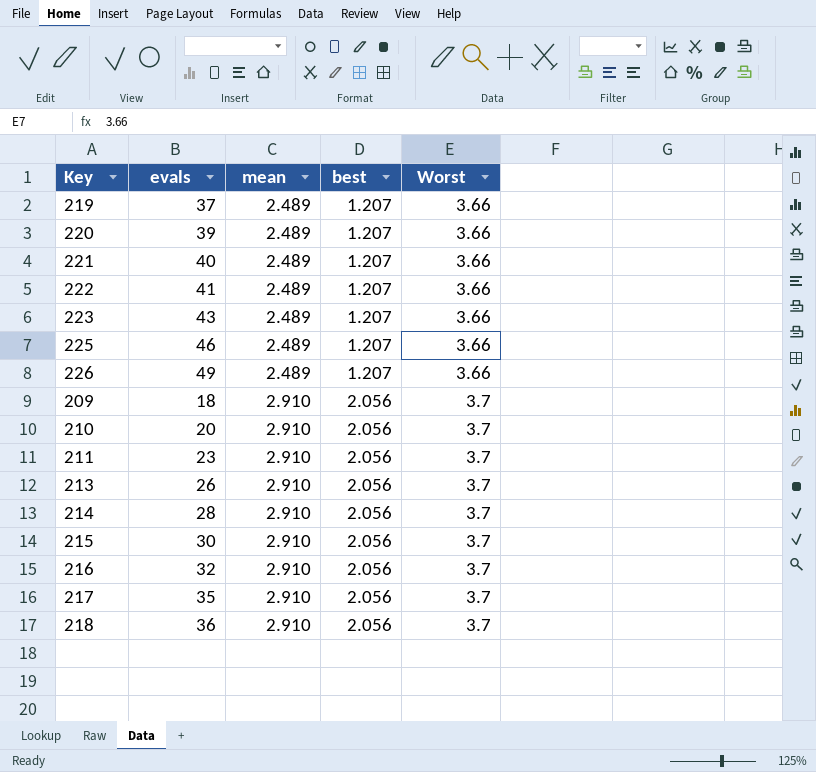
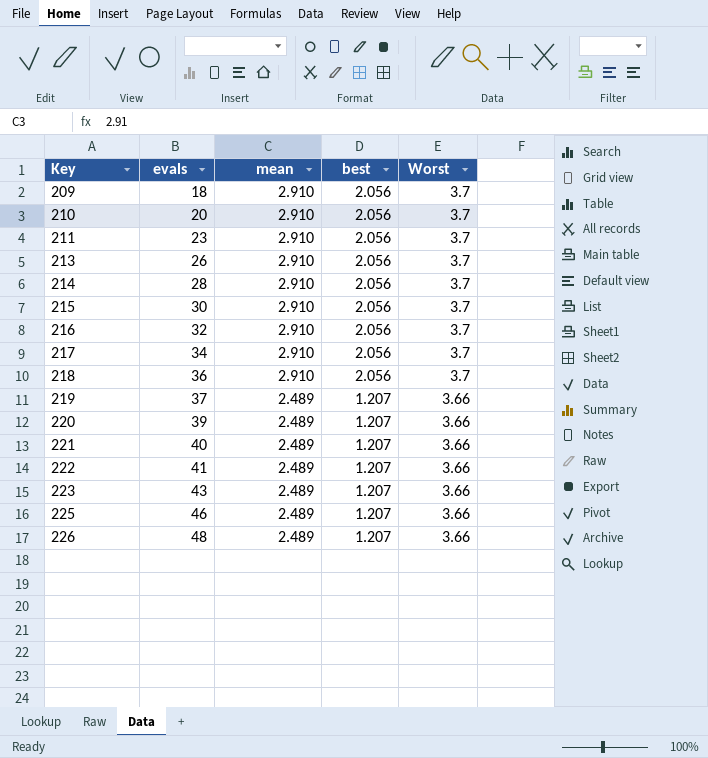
row order: mean ascending -> Key ascending
217 | evals: 35 -> 34
226 | evals: 49 -> 48

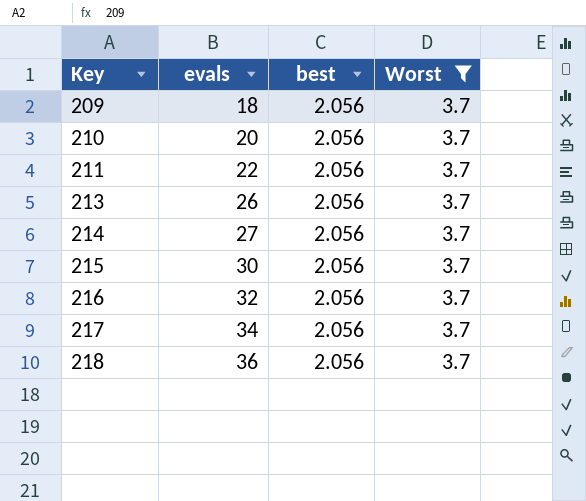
filter: none -> Worst = 3.7
column mean | position: 3 -> none
211 | evals: 23 -> 22
214 | evals: 28 -> 27

